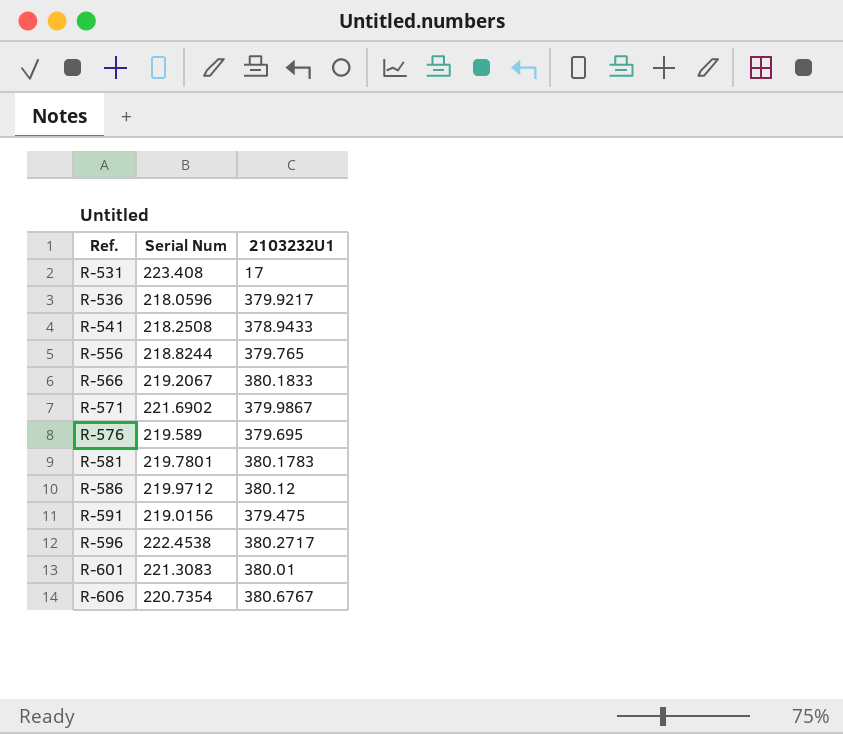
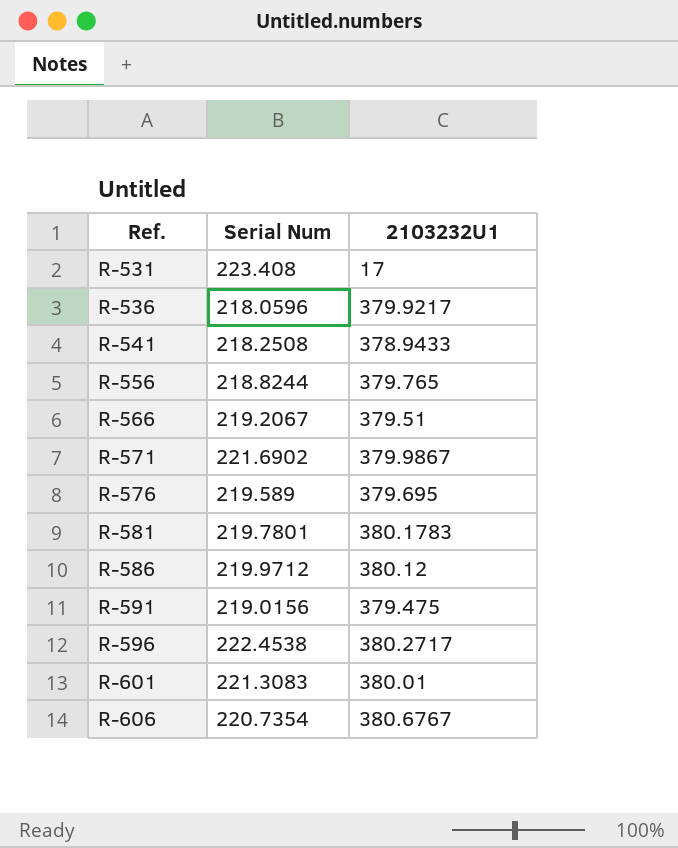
R-566 | 2103232U1: 380.1833 -> 379.51

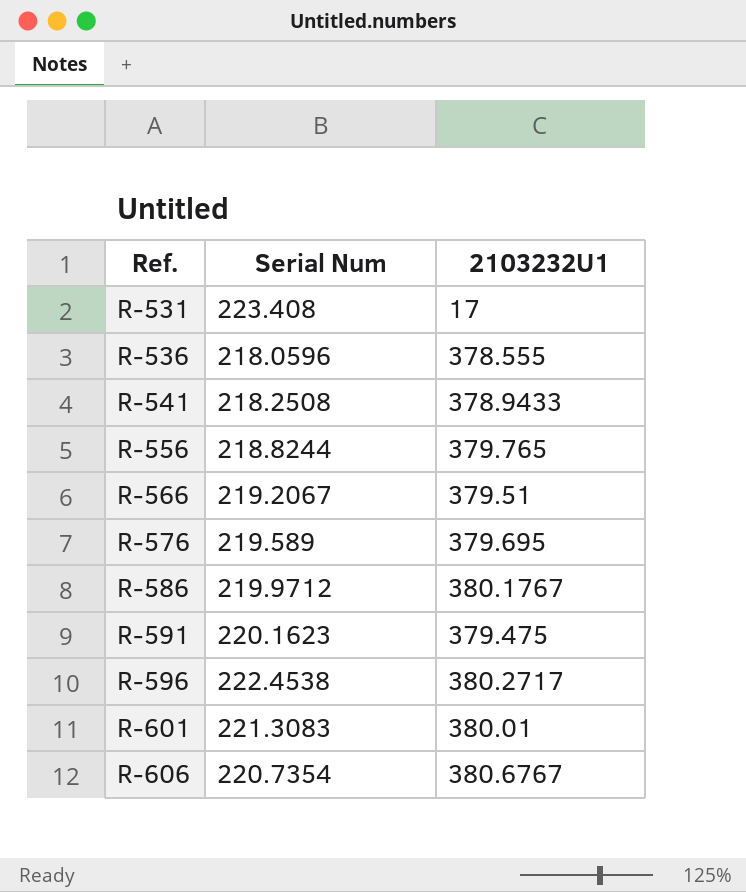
row R-571: 221.6902 | 379.9867 -> none
row R-581: 219.7801 | 380.1783 -> none
R-536 | 2103232U1: 379.9217 -> 378.555
R-586 | 2103232U1: 380.12 -> 380.1767
R-591 | Serial Num: 219.0156 -> 220.1623

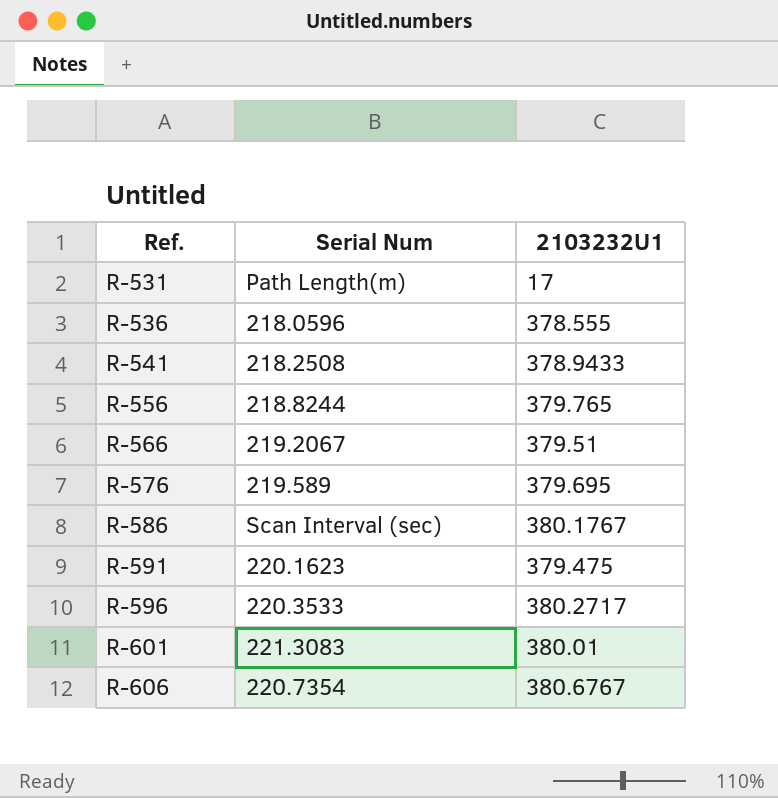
R-531 | Serial Num: 223.408 -> Path Length(m)
R-586 | Serial Num: 219.9712 -> Scan Interval (sec)
R-596 | Serial Num: 222.4538 -> 220.3533

